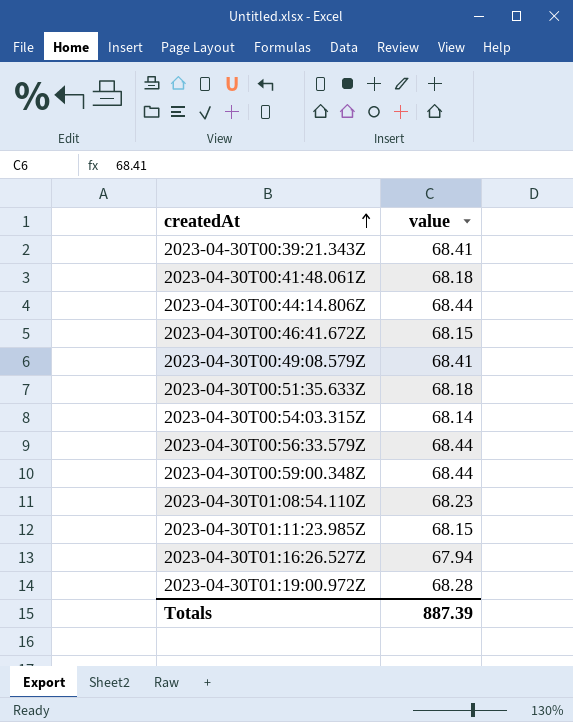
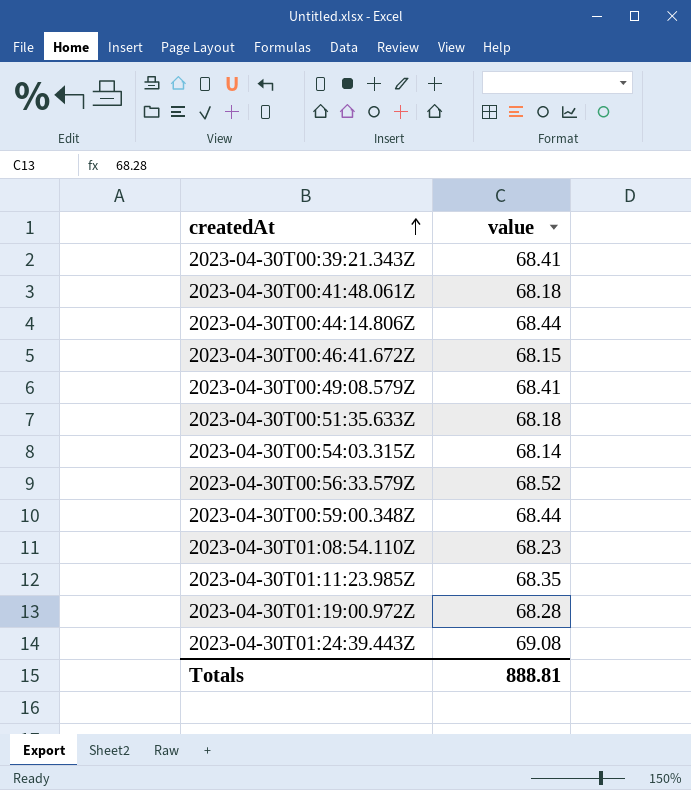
row 2023-04-30T01:16:26.527Z: 67.94 -> none
2023-04-30T00:56:33.579Z | value: 68.44 -> 68.52
2023-04-30T01:11:23.985Z | value: 68.15 -> 68.35
row 2023-04-30T01:24:39.443Z: none -> 69.08
Totals | value: 887.39 -> 888.81

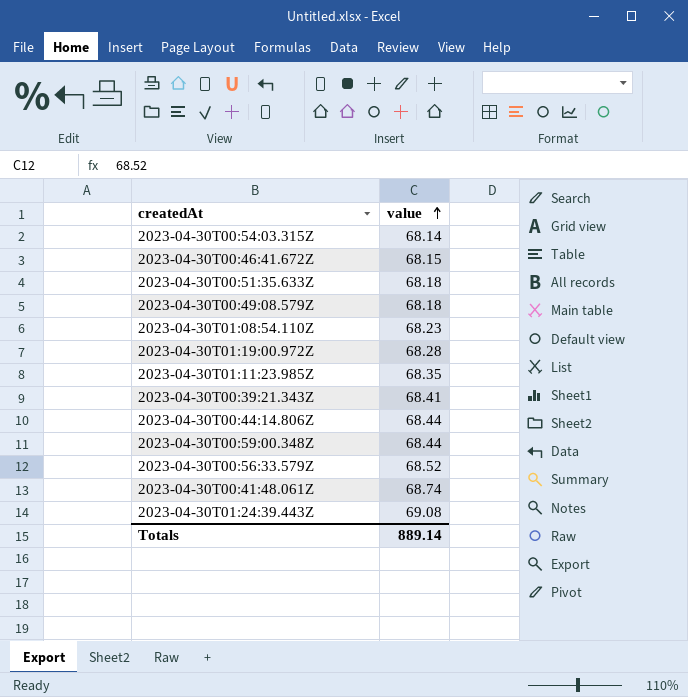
row order: createdAt ascending -> value ascending
2023-04-30T00:49:08.579Z | value: 68.41 -> 68.18
2023-04-30T00:41:48.061Z | value: 68.18 -> 68.74
Totals | value: 888.81 -> 889.14

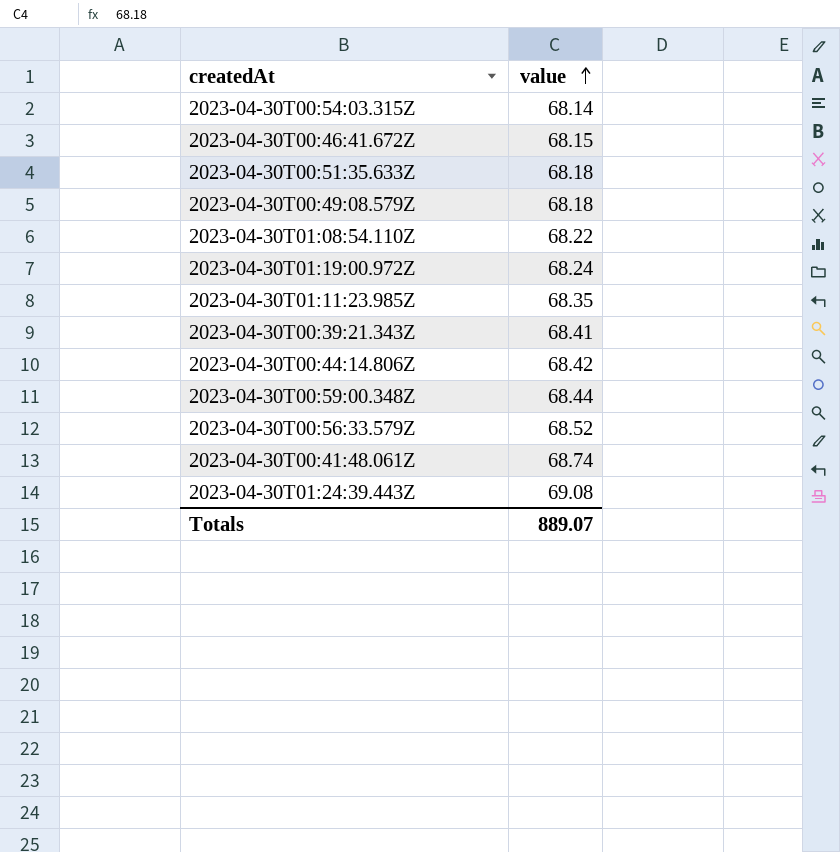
2023-04-30T01:08:54.110Z | value: 68.23 -> 68.22
2023-04-30T01:19:00.972Z | value: 68.28 -> 68.24
2023-04-30T00:44:14.806Z | value: 68.44 -> 68.42
Totals | value: 889.14 -> 889.07

